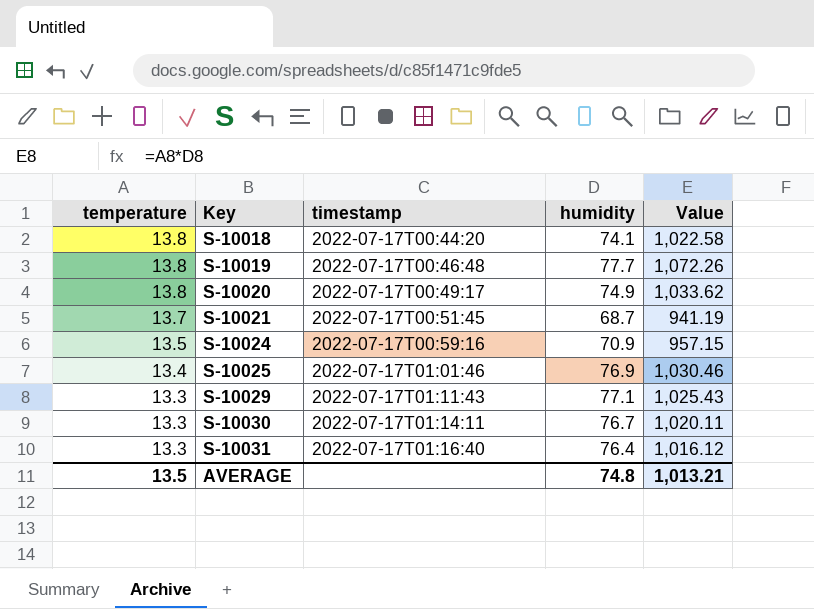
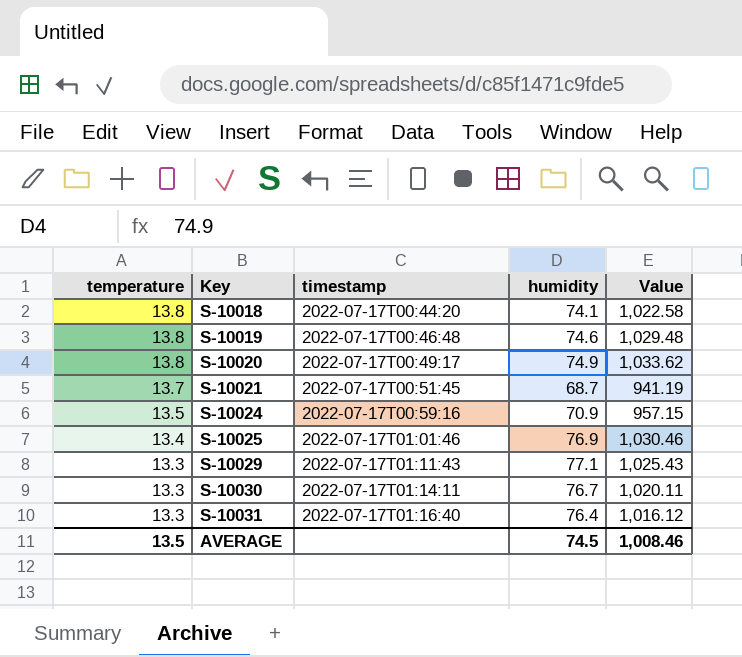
S-10019 | humidity: 77.7 -> 74.6
S-10019 | Value: 1,072.26 -> 1,029.48
AVERAGE | humidity: 74.8 -> 74.5
AVERAGE | Value: 1,013.21 -> 1,008.46

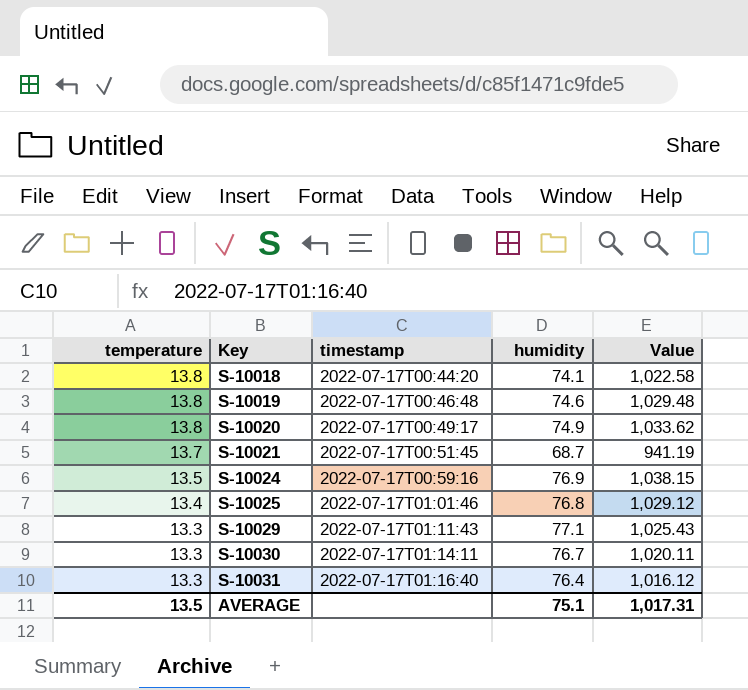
S-10024 | humidity: 70.9 -> 76.9
S-10024 | Value: 957.15 -> 1,038.15
S-10025 | humidity: 76.9 -> 76.8
S-10025 | Value: 1,030.46 -> 1,029.12
AVERAGE | humidity: 74.5 -> 75.1
AVERAGE | Value: 1,008.46 -> 1,017.31

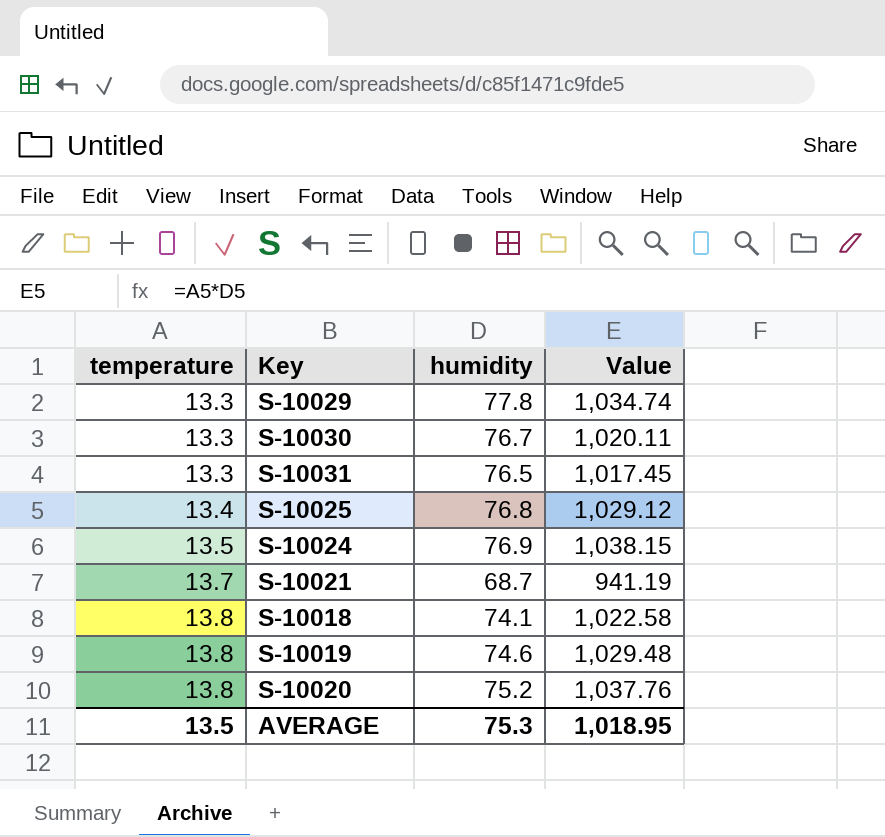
row order: temperature descending -> temperature ascending
column timestamp | position: 3 -> none
S-10029 | humidity: 77.1 -> 77.8
S-10029 | Value: 1,025.43 -> 1,034.74
S-10031 | humidity: 76.4 -> 76.5
S-10031 | Value: 1,016.12 -> 1,017.45
S-10020 | humidity: 74.9 -> 75.2
S-10020 | Value: 1,033.62 -> 1,037.76
AVERAGE | humidity: 75.1 -> 75.3
AVERAGE | Value: 1,017.31 -> 1,018.95

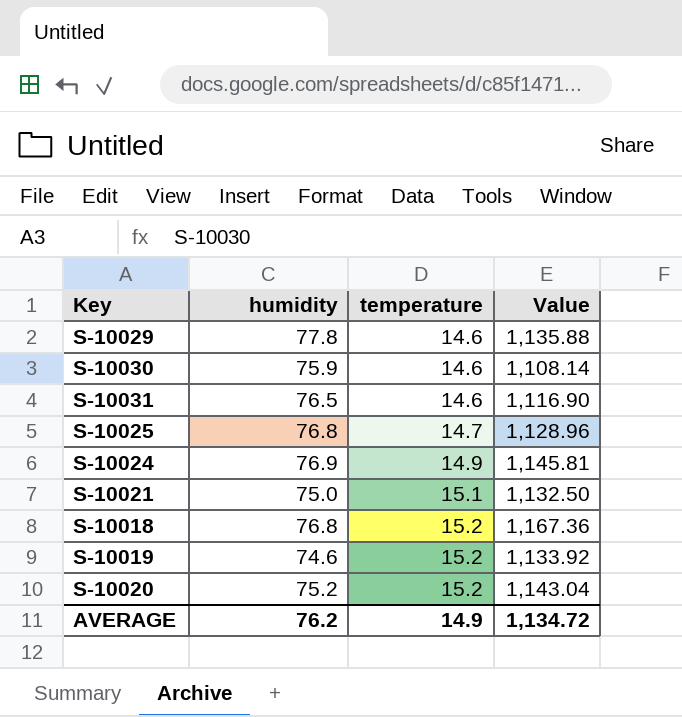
column temperature | position: 1 -> 3
S-10029 | temperature: 13.3 -> 14.6
S-10029 | Value: 1,034.74 -> 1,135.88
S-10030 | humidity: 76.7 -> 75.9
S-10030 | temperature: 13.3 -> 14.6
S-10030 | Value: 1,020.11 -> 1,108.14
S-10031 | temperature: 13.3 -> 14.6
S-10031 | Value: 1,017.45 -> 1,116.90
S-10025 | temperature: 13.4 -> 14.7
S-10025 | Value: 1,029.12 -> 1,128.96
S-10024 | temperature: 13.5 -> 14.9
S-10024 | Value: 1,038.15 -> 1,145.81
S-10021 | humidity: 68.7 -> 75.0
S-10021 | temperature: 13.7 -> 15.1
S-10021 | Value: 941.19 -> 1,132.50
S-10018 | humidity: 74.1 -> 76.8
S-10018 | temperature: 13.8 -> 15.2
S-10018 | Value: 1,022.58 -> 1,167.36
S-10019 | temperature: 13.8 -> 15.2
S-10019 | Value: 1,029.48 -> 1,133.92
S-10020 | temperature: 13.8 -> 15.2
S-10020 | Value: 1,037.76 -> 1,143.04
AVERAGE | humidity: 75.3 -> 76.2
AVERAGE | temperature: 13.5 -> 14.9
AVERAGE | Value: 1,018.95 -> 1,134.72

